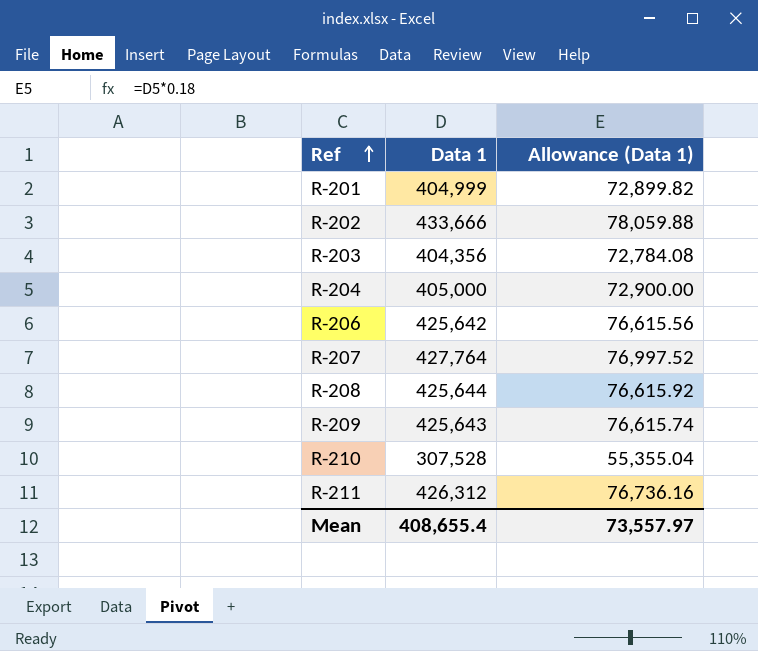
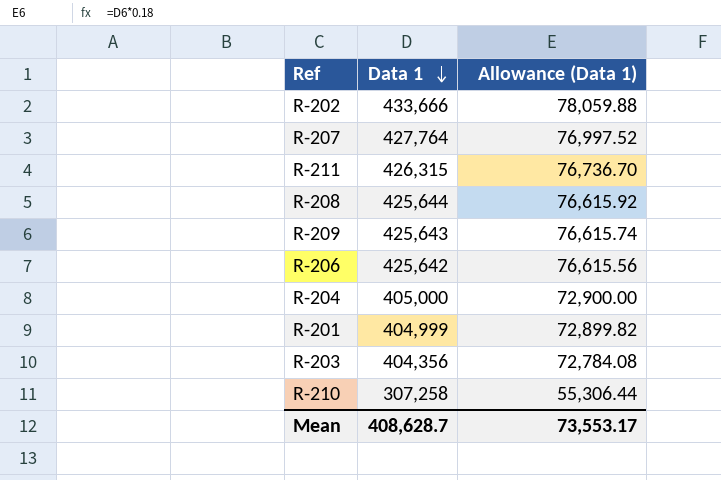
row order: Ref ascending -> Data 1 descending
R-211 | Data 1: 426,312 -> 426,315
R-211 | Allowance (Data 1): 76,736.16 -> 76,736.70
R-210 | Data 1: 307,528 -> 307,258
R-210 | Allowance (Data 1): 55,355.04 -> 55,306.44
Mean | Data 1: 408,655.4 -> 408,628.7
Mean | Allowance (Data 1): 73,557.97 -> 73,553.17

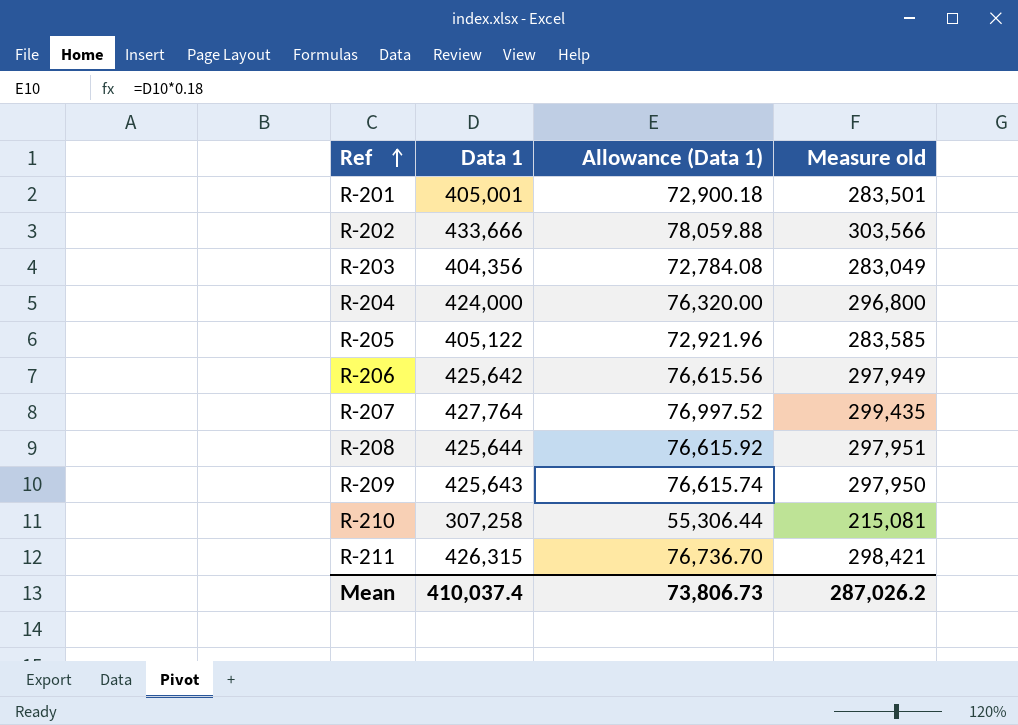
row order: Data 1 descending -> Ref ascending
column Measure old | formula: none -> [Data 1] * 0.7
R-201 | Data 1: 404,999 -> 405,001
R-201 | Allowance (Data 1): 72,899.82 -> 72,900.18
R-204 | Data 1: 405,000 -> 424,000
R-204 | Allowance (Data 1): 72,900.00 -> 76,320.00
row R-205: none -> 405,122 | 72,921.96 | 283,585
Mean | Data 1: 408,628.7 -> 410,037.4
Mean | Allowance (Data 1): 73,553.17 -> 73,806.73

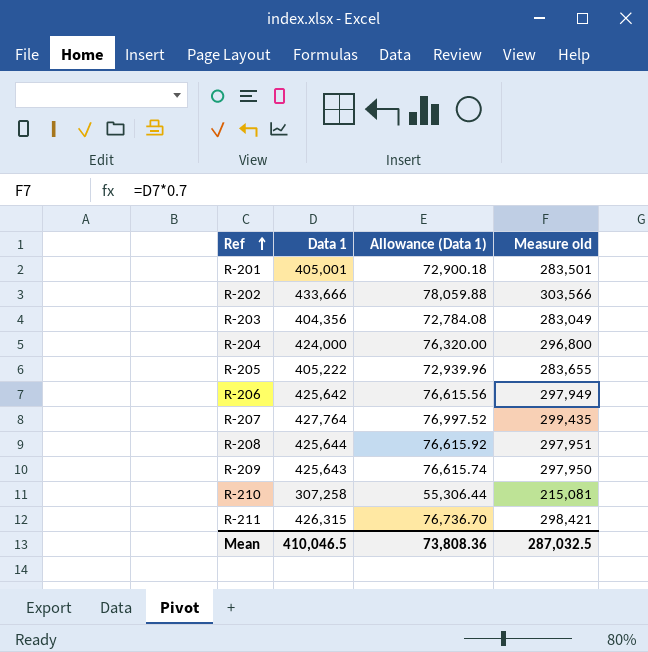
R-205 | Data 1: 405,122 -> 405,222
R-205 | Allowance (Data 1): 72,921.96 -> 72,939.96
R-205 | Measure old: 283,585 -> 283,655
Mean | Data 1: 410,037.4 -> 410,046.5
Mean | Allowance (Data 1): 73,806.73 -> 73,808.36
Mean | Measure old: 287,026.2 -> 287,032.5

